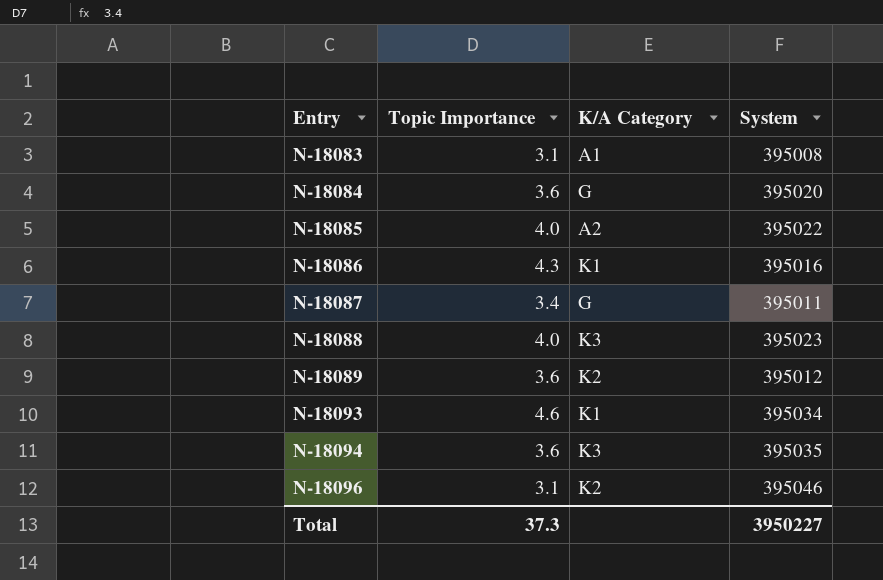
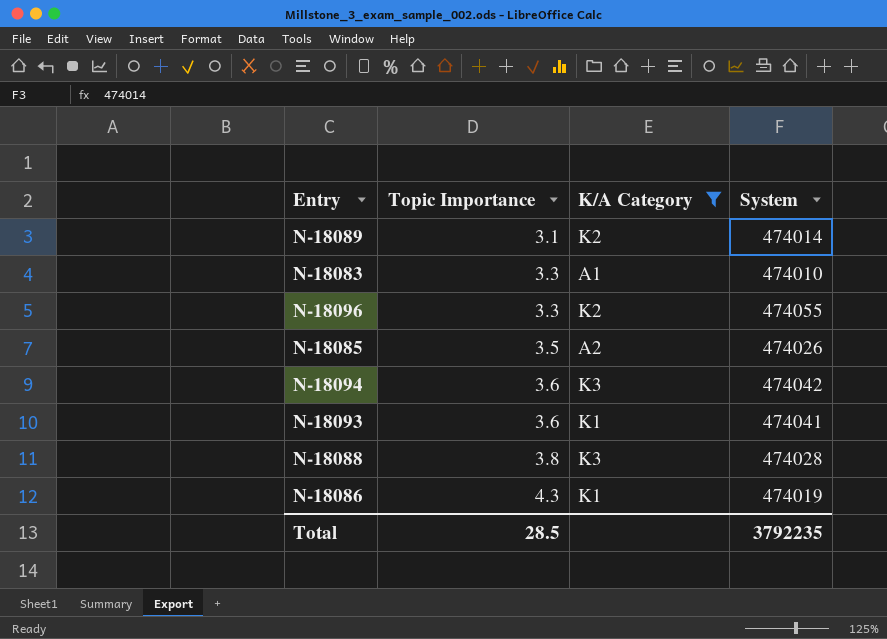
filter: none -> K/A Category != G
row order: Entry ascending -> Topic Importance ascending
N-18089 | Topic Importance: 3.6 -> 3.1
N-18089 | System: 395012 -> 474014
N-18083 | Topic Importance: 3.1 -> 3.3
N-18083 | System: 395008 -> 474010
N-18096 | Topic Importance: 3.1 -> 3.3
N-18096 | System: 395046 -> 474055
N-18085 | Topic Importance: 4.0 -> 3.5
N-18085 | System: 395022 -> 474026
N-18094 | System: 395035 -> 474042
N-18093 | Topic Importance: 4.6 -> 3.6
N-18093 | System: 395034 -> 474041
N-18088 | Topic Importance: 4.0 -> 3.8
N-18088 | System: 395023 -> 474028
N-18086 | System: 395016 -> 474019
Total | Topic Importance: 37.3 -> 28.5
Total | System: 3950227 -> 3792235

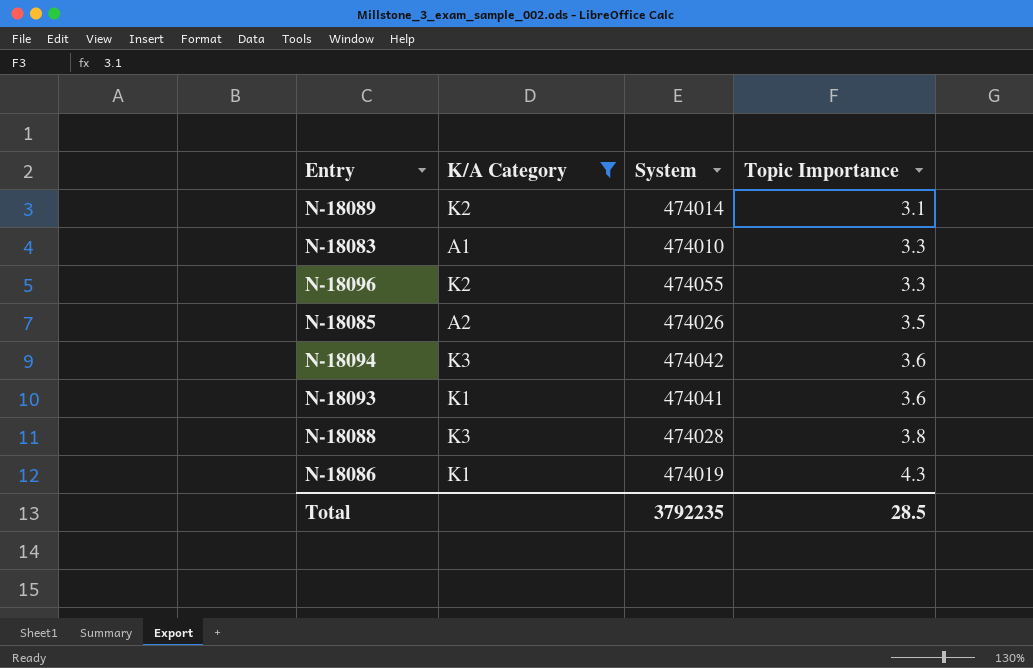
column Topic Importance | position: 2 -> 4

